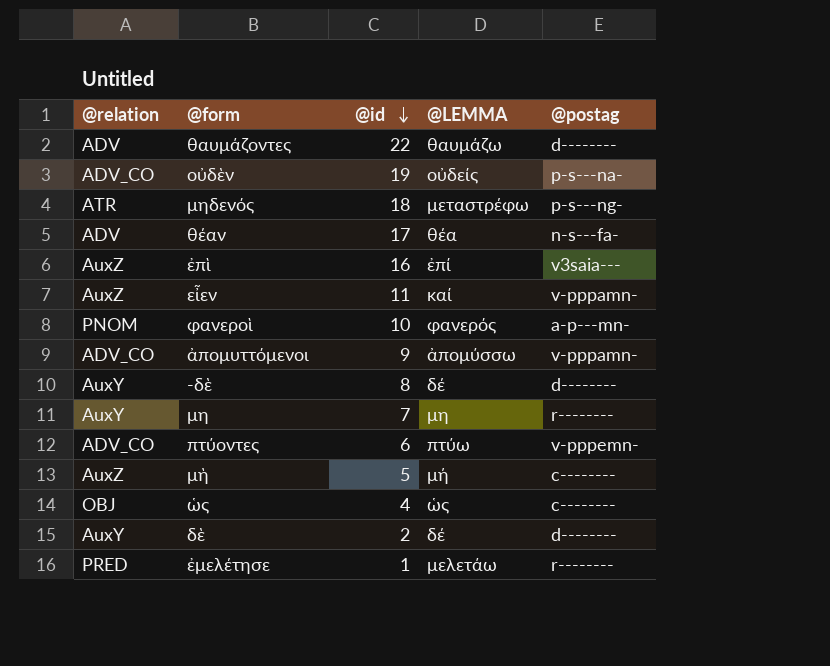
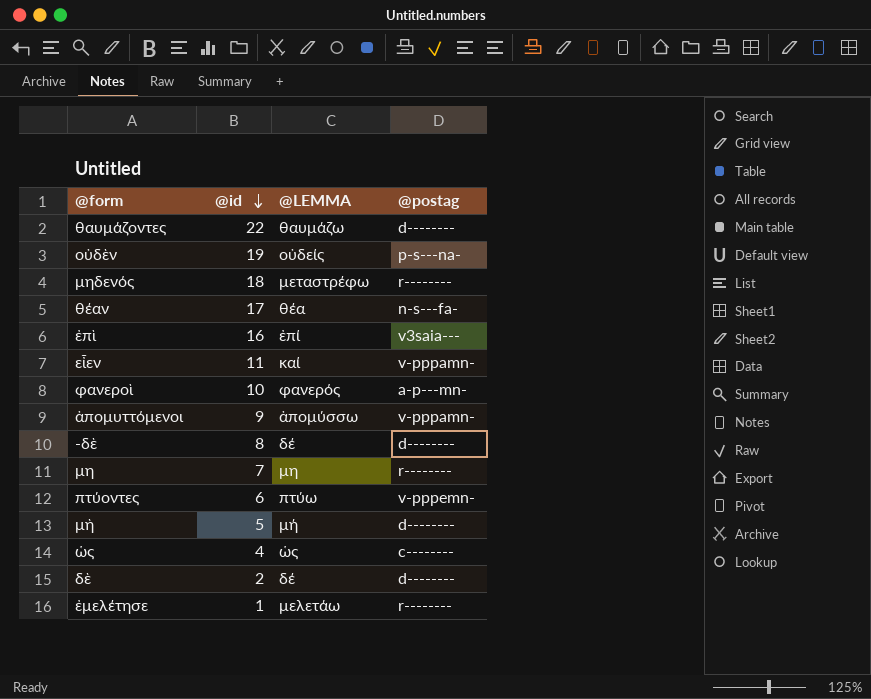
column @relation | position: 1 -> none
μηδενός | @postag: p-s---ng- -> r--------
μὴ | @postag: c-------- -> d--------

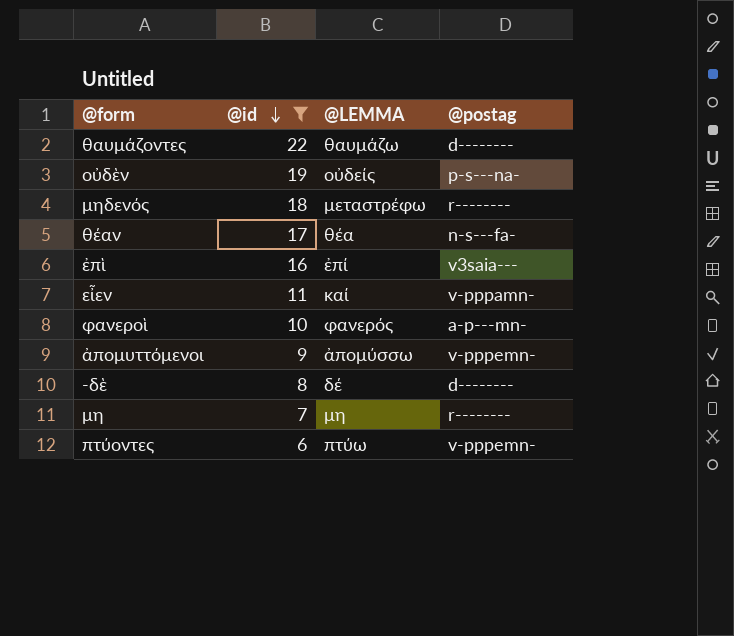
filter: none -> @id >= 6
ἀπομυττόμενοι | @postag: v-pppamn- -> v-pppemn-

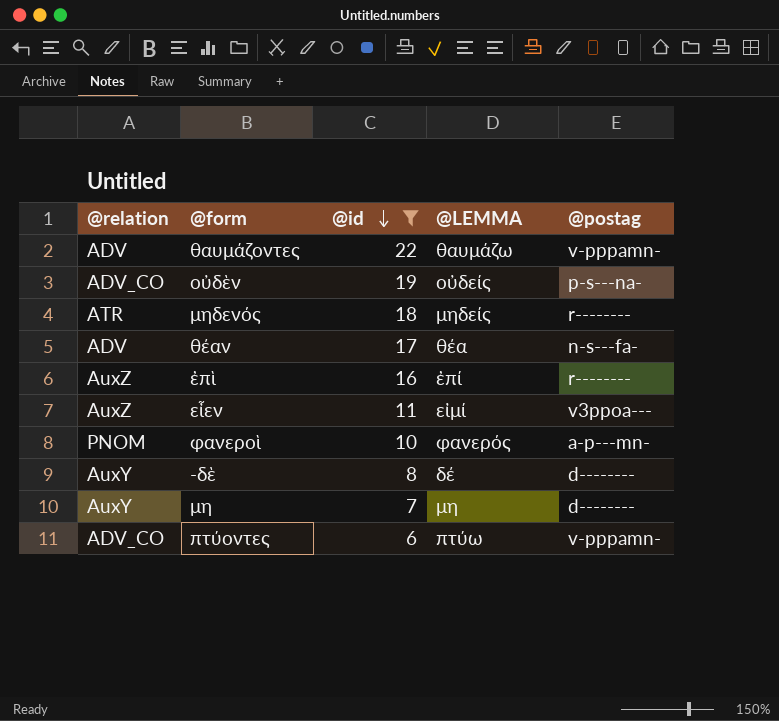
column @relation | position: none -> 1
row ἀπομυττόμενοι: 9 | ἀπομύσσω | v-pppemn- -> none
θαυμάζοντες | @postag: d-------- -> v-pppamn-
μηδενός | @LEMMA: μεταστρέφω -> μηδείς
ἐπὶ | @postag: v3saia--- -> r--------
εἶεν | @LEMMA: καί -> εἰμί
εἶεν | @postag: v-pppamn- -> v3ppoa---
μη | @postag: r-------- -> d--------
πτύοντες | @postag: v-pppemn- -> v-pppamn-

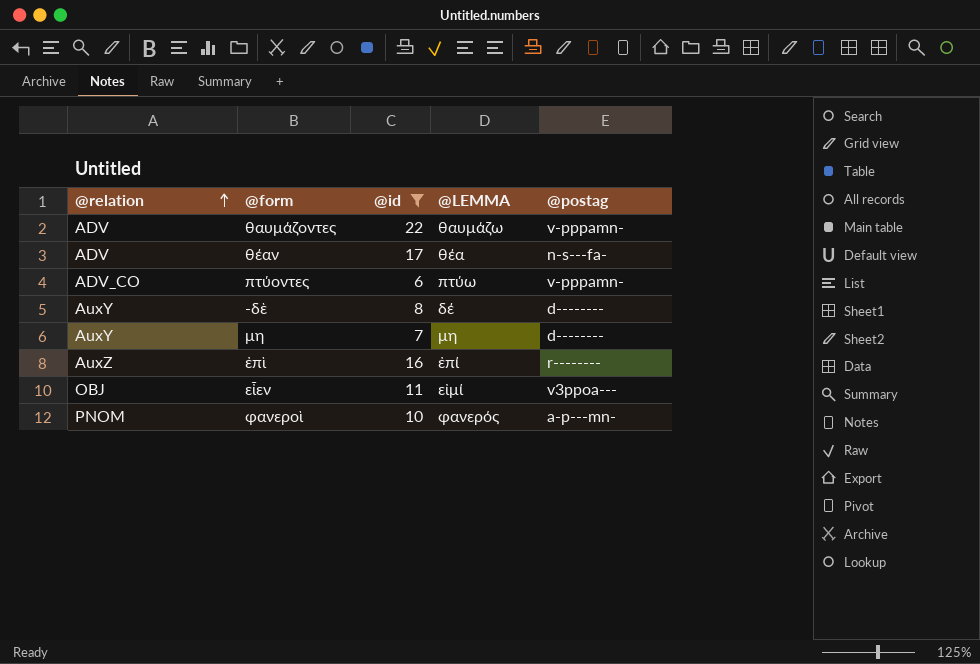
row order: @id descending -> @relation ascending
row οὐδὲν: ADV_CO | 19 | οὐδείς | p-s---na- -> none
row μηδενός: ATR | 18 | μηδείς | r-------- -> none
εἶεν | @relation: AuxZ -> OBJ

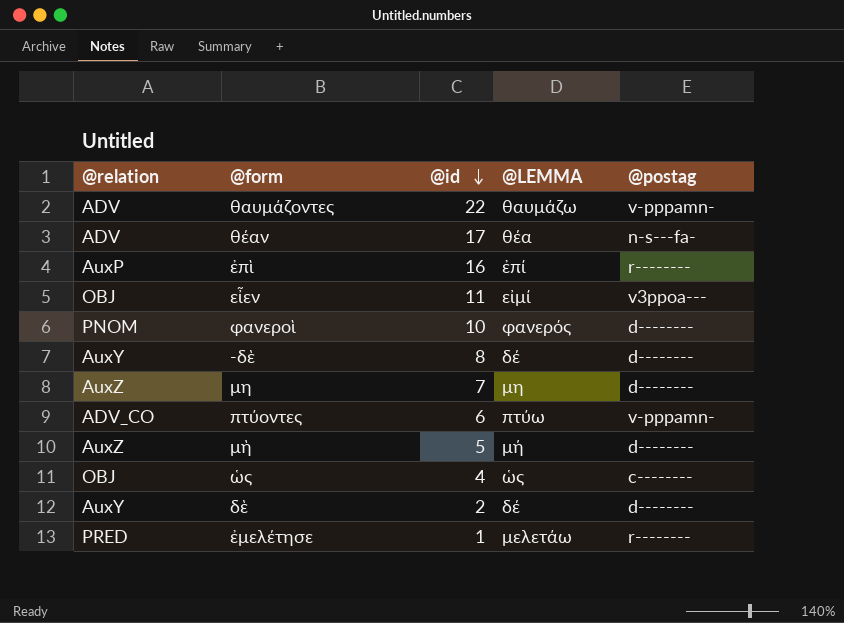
filter: @id >= 6 -> none
row order: @relation ascending -> @id descending
ἐπὶ | @relation: AuxZ -> AuxP
φανεροὶ | @postag: a-p---mn- -> d--------
μη | @relation: AuxY -> AuxZ

